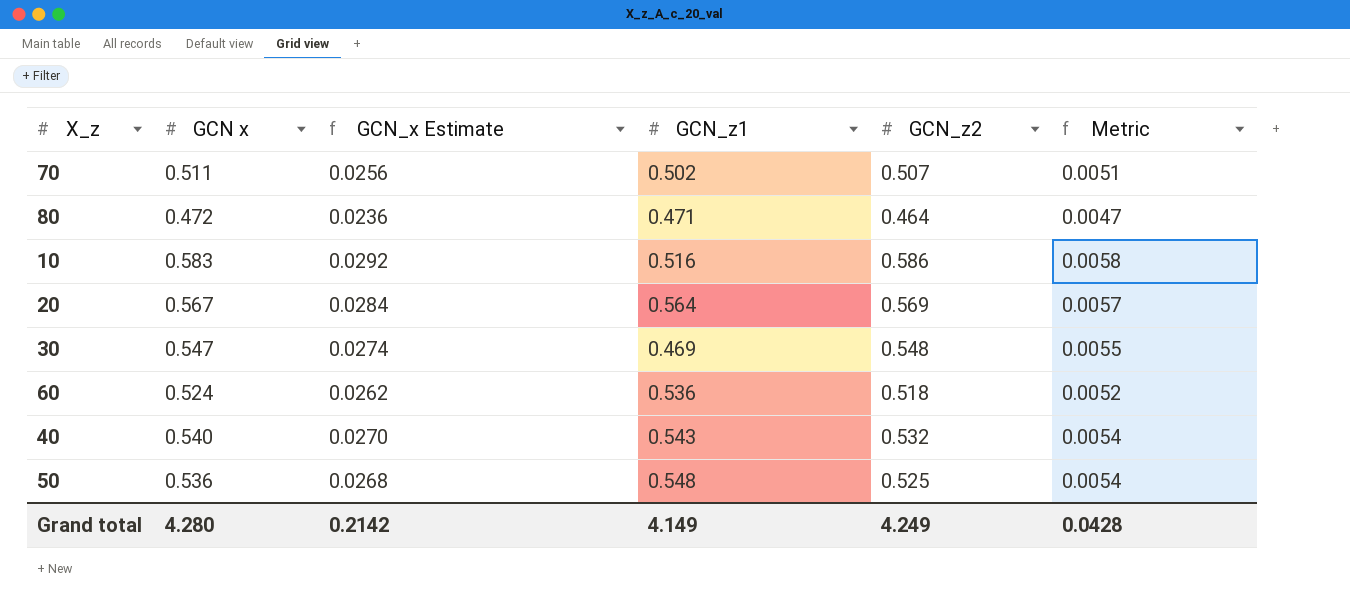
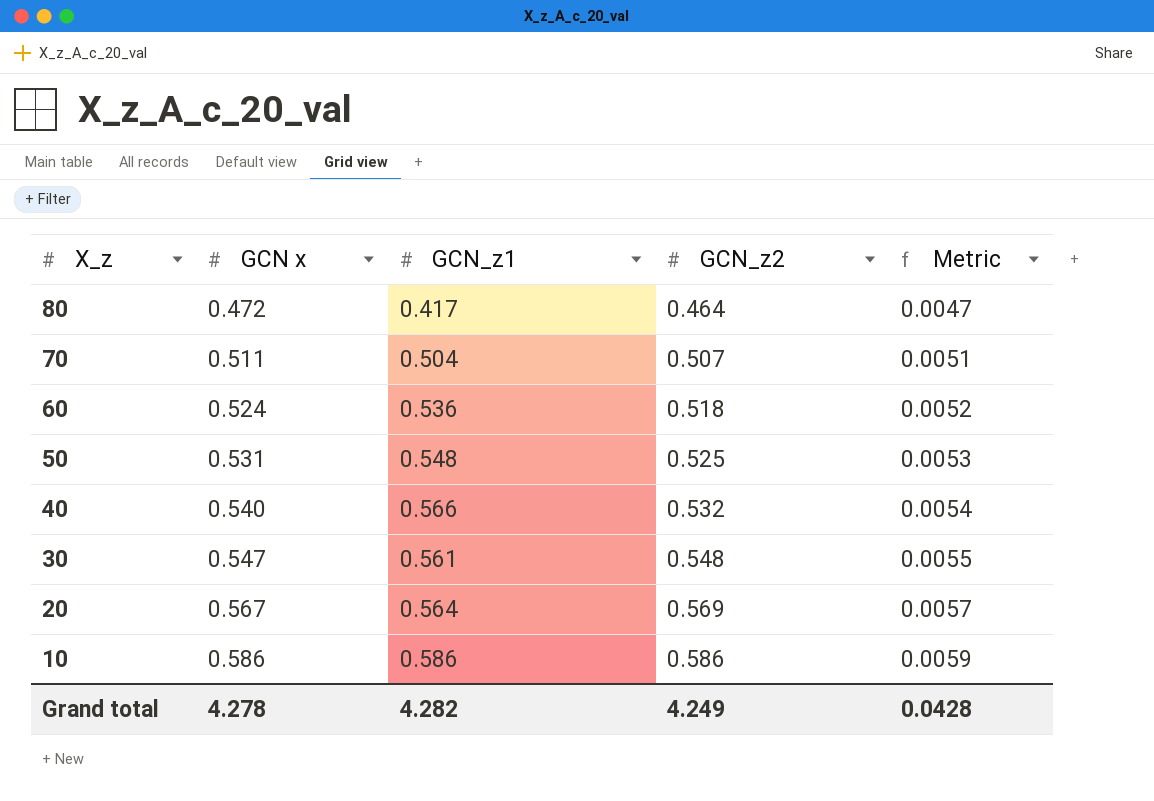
row order: none -> X_z descending
column GCN_x Estimate | formula: [GCN x] * 0.05 -> none
80 | GCN_z1: 0.471 -> 0.417
70 | GCN_z1: 0.502 -> 0.504
50 | GCN x: 0.536 -> 0.531
50 | Metric: 0.0054 -> 0.0053
40 | GCN_z1: 0.543 -> 0.566
30 | GCN_z1: 0.469 -> 0.561
10 | GCN x: 0.583 -> 0.586
10 | GCN_z1: 0.516 -> 0.586
10 | Metric: 0.0058 -> 0.0059
Grand total | GCN x: 4.280 -> 4.278
Grand total | GCN_z1: 4.149 -> 4.282

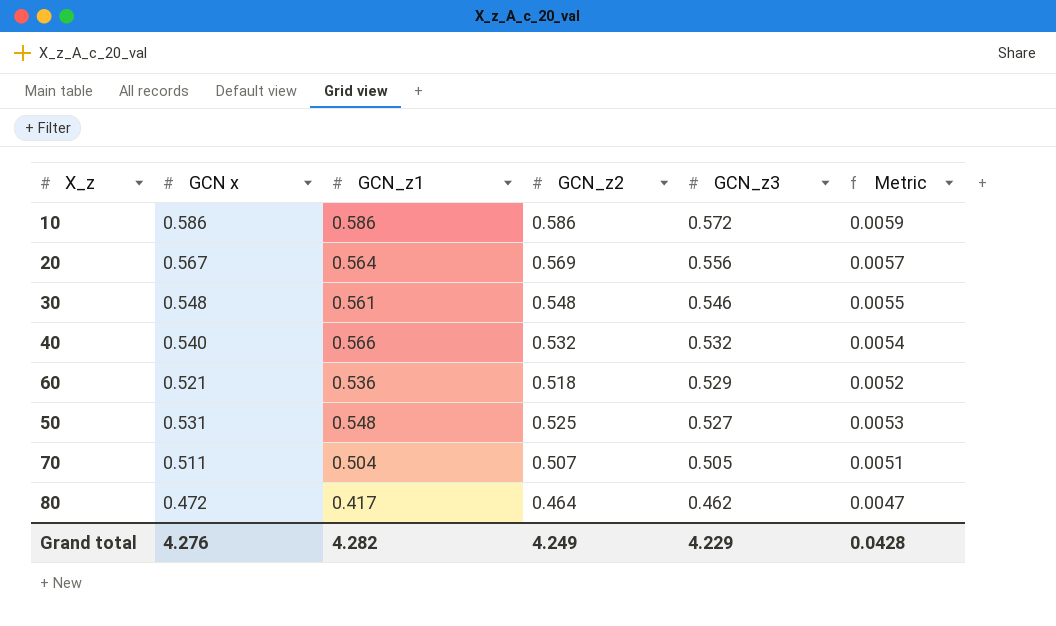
row order: X_z descending -> GCN_z3 descending
column GCN_z3 | position: none -> 5
30 | GCN x: 0.547 -> 0.548
60 | GCN x: 0.524 -> 0.521
Grand total | GCN x: 4.278 -> 4.276

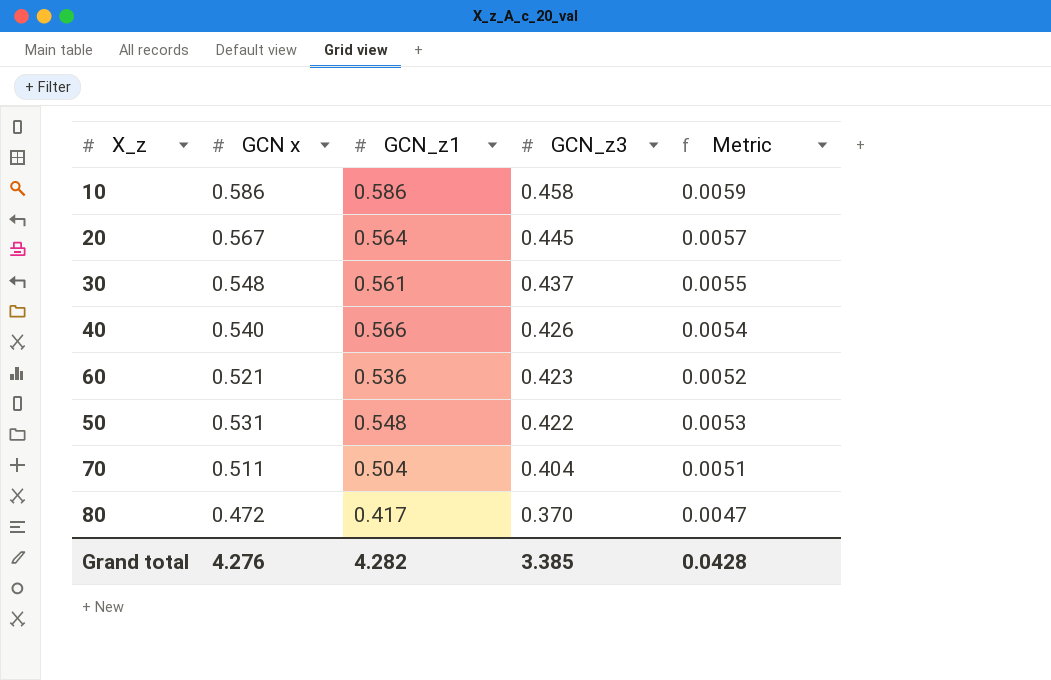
column GCN_z2 | position: 4 -> none
10 | GCN_z3: 0.572 -> 0.458
20 | GCN_z3: 0.556 -> 0.445
30 | GCN_z3: 0.546 -> 0.437
40 | GCN_z3: 0.532 -> 0.426
60 | GCN_z3: 0.529 -> 0.423
50 | GCN_z3: 0.527 -> 0.422
70 | GCN_z3: 0.505 -> 0.404
80 | GCN_z3: 0.462 -> 0.370
Grand total | GCN_z3: 4.229 -> 3.385

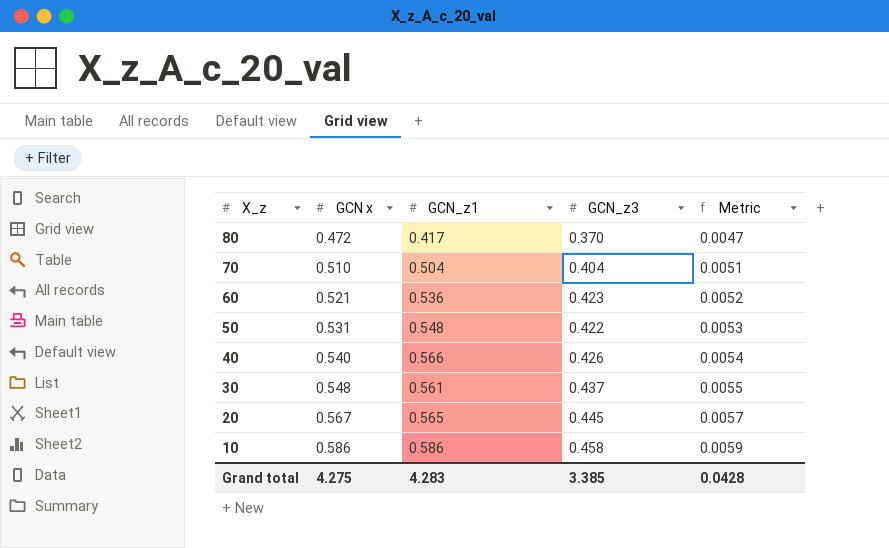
row order: GCN_z3 descending -> X_z descending
70 | GCN x: 0.511 -> 0.510
20 | GCN_z1: 0.564 -> 0.565
Grand total | GCN x: 4.276 -> 4.275
Grand total | GCN_z1: 4.282 -> 4.283

